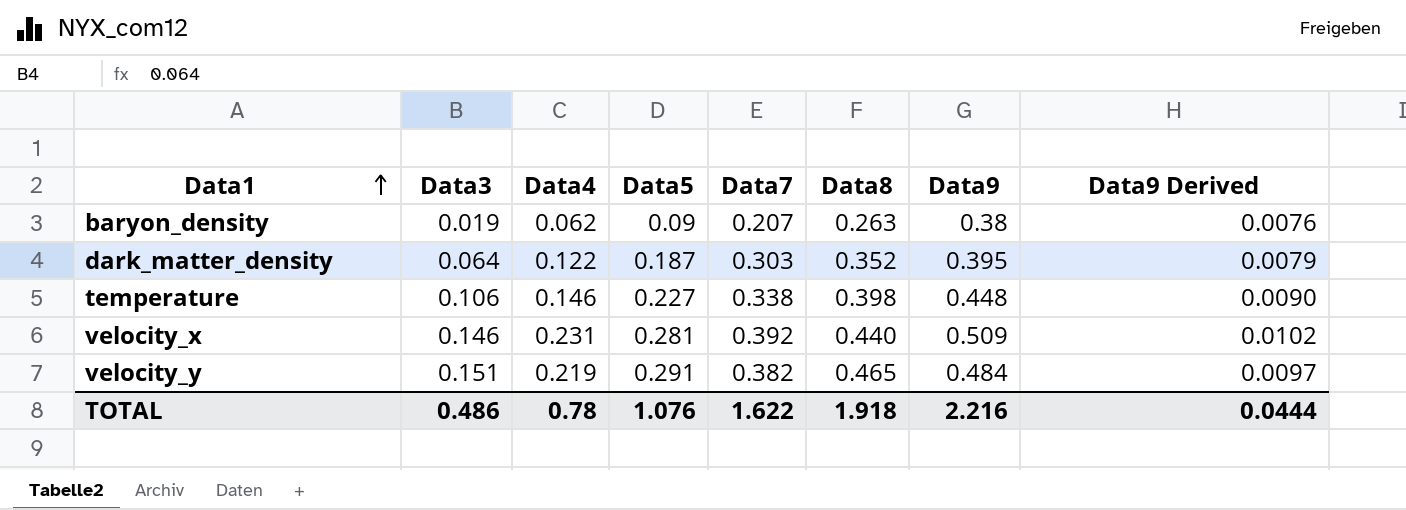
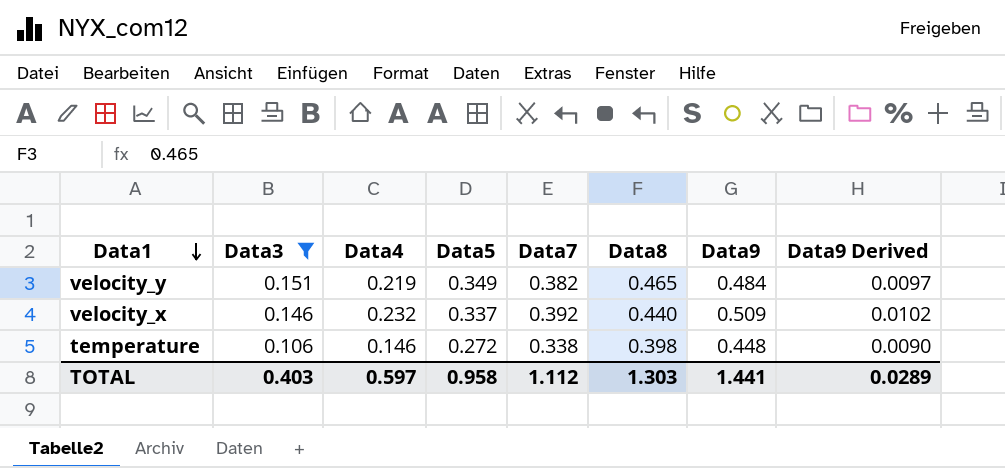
filter: none -> Data3 >= 0.106
row order: Data1 ascending -> Data1 descending
velocity_y | Data5: 0.291 -> 0.349
velocity_x | Data4: 0.231 -> 0.232
velocity_x | Data5: 0.281 -> 0.337
temperature | Data5: 0.227 -> 0.272
TOTAL | Data3: 0.486 -> 0.403
TOTAL | Data4: 0.78 -> 0.597
TOTAL | Data5: 1.076 -> 0.958
TOTAL | Data7: 1.622 -> 1.112
TOTAL | Data8: 1.918 -> 1.303
TOTAL | Data9: 2.216 -> 1.441
TOTAL | Data9 Derived: 0.0444 -> 0.0289

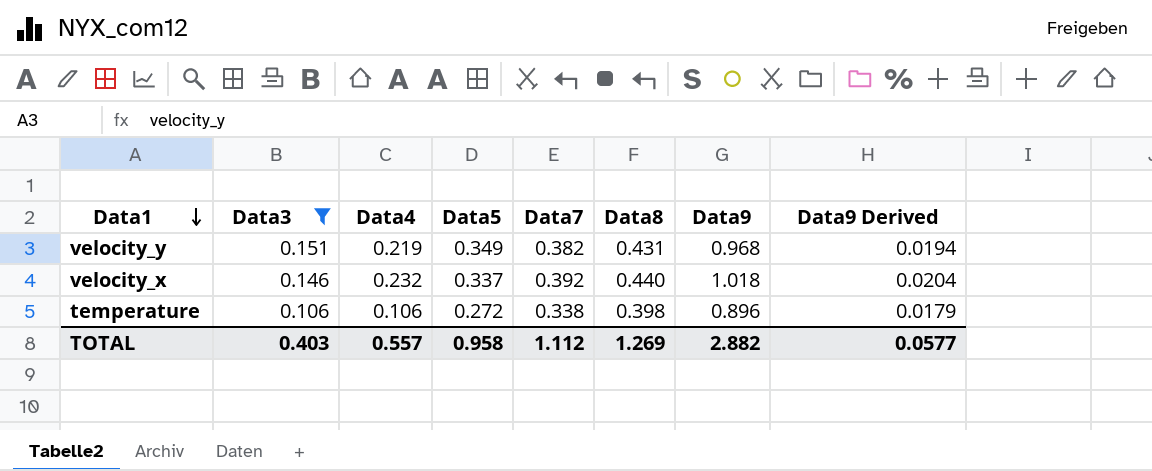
velocity_y | Data8: 0.465 -> 0.431
velocity_y | Data9: 0.484 -> 0.968
velocity_y | Data9 Derived: 0.0097 -> 0.0194
velocity_x | Data9: 0.509 -> 1.018
velocity_x | Data9 Derived: 0.0102 -> 0.0204
temperature | Data4: 0.146 -> 0.106
temperature | Data9: 0.448 -> 0.896
temperature | Data9 Derived: 0.0090 -> 0.0179
TOTAL | Data4: 0.597 -> 0.557
TOTAL | Data8: 1.303 -> 1.269
TOTAL | Data9: 1.441 -> 2.882
TOTAL | Data9 Derived: 0.0289 -> 0.0577

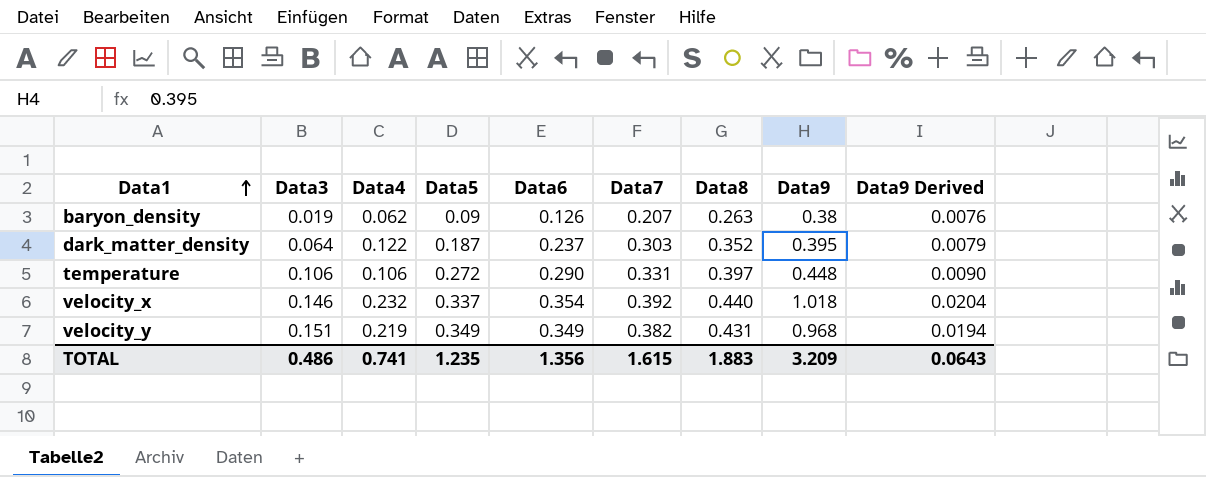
filter: Data3 >= 0.106 -> none
row order: Data1 descending -> Data1 ascending
column Data6 | position: none -> 5
temperature | Data7: 0.338 -> 0.331
temperature | Data8: 0.398 -> 0.397
temperature | Data9: 0.896 -> 0.448
temperature | Data9 Derived: 0.0179 -> 0.0090
TOTAL | Data3: 0.403 -> 0.486
TOTAL | Data4: 0.557 -> 0.741
TOTAL | Data5: 0.958 -> 1.235
TOTAL | Data7: 1.112 -> 1.615
TOTAL | Data8: 1.269 -> 1.883
TOTAL | Data9: 2.882 -> 3.209
TOTAL | Data9 Derived: 0.0577 -> 0.0643

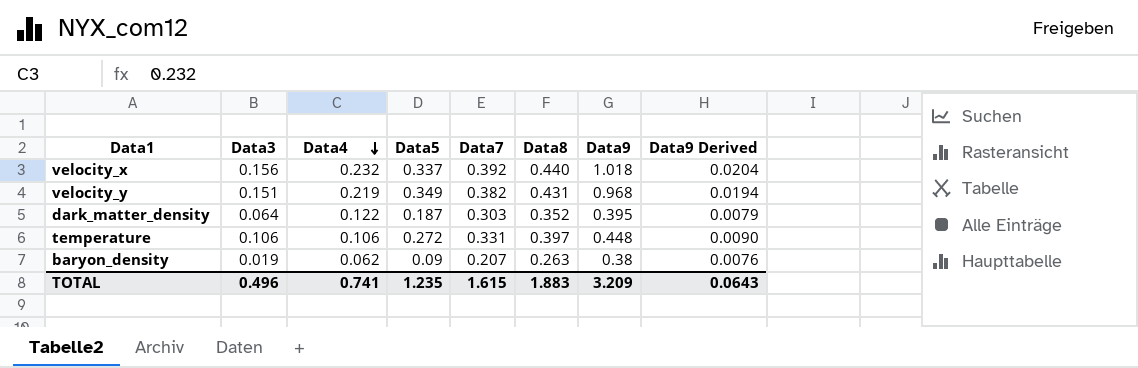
row order: Data1 ascending -> Data4 descending
column Data6 | position: 5 -> none
velocity_x | Data3: 0.146 -> 0.156
TOTAL | Data3: 0.486 -> 0.496

